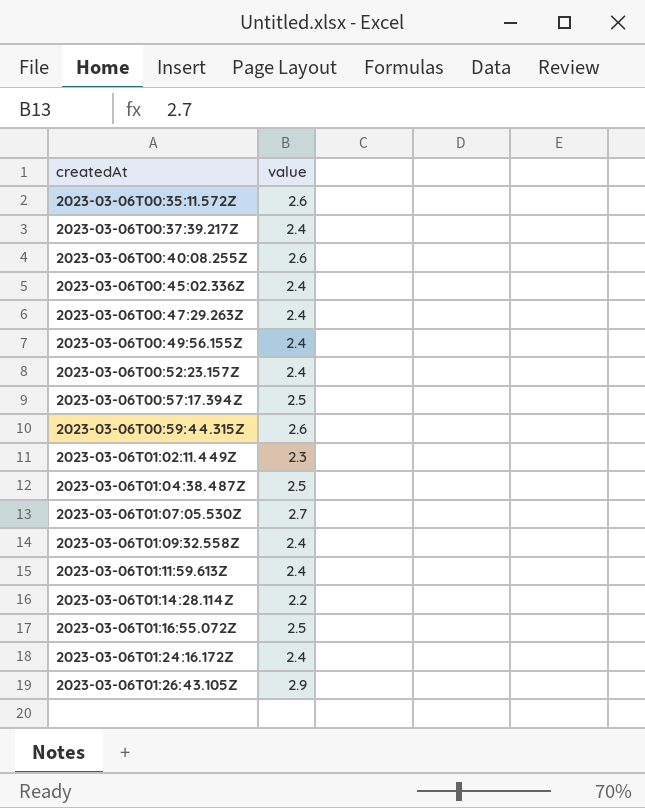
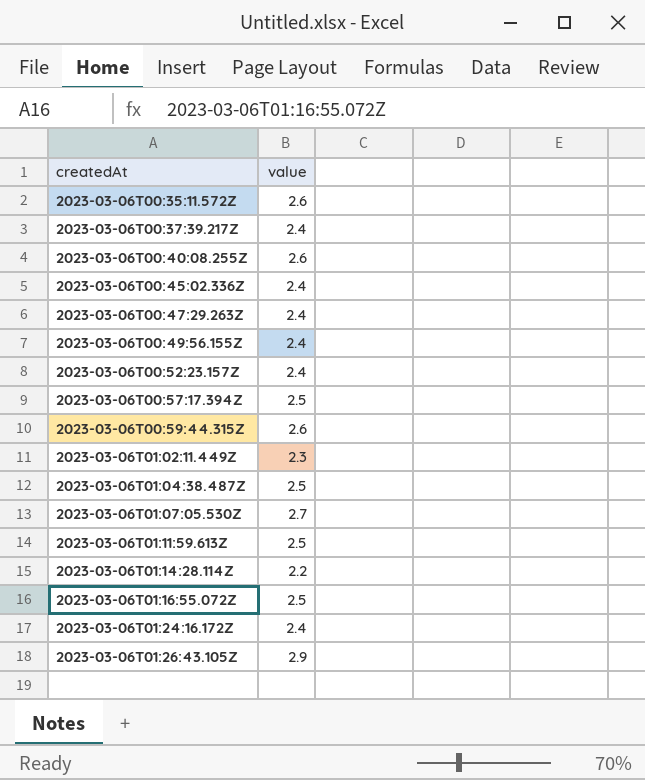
row 2023-03-06T01:09:32.558Z: 2.4 -> none
2023-03-06T01:11:59.613Z | value: 2.4 -> 2.5

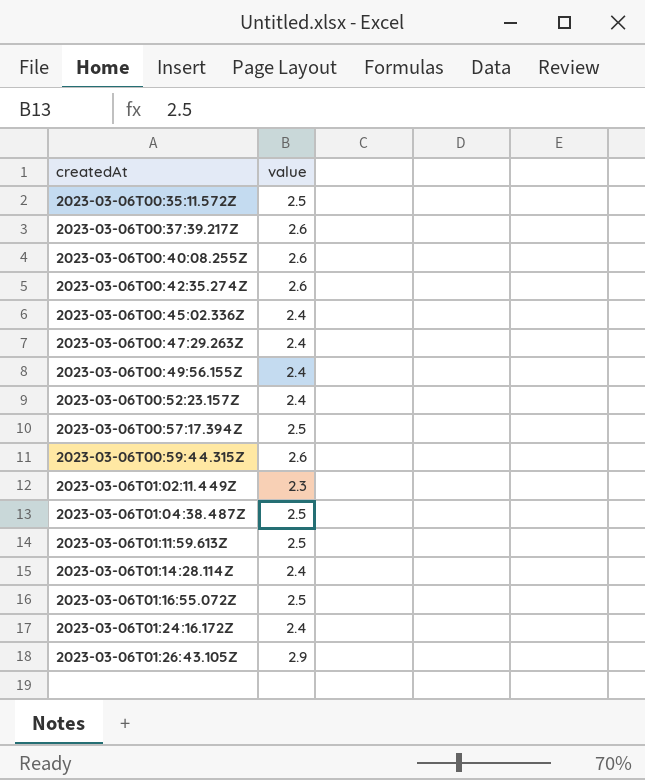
row 2023-03-06T01:07:05.530Z: 2.7 -> none
2023-03-06T00:35:11.572Z | value: 2.6 -> 2.5
2023-03-06T00:37:39.217Z | value: 2.4 -> 2.6
row 2023-03-06T00:42:35.274Z: none -> 2.6
2023-03-06T01:14:28.114Z | value: 2.2 -> 2.4

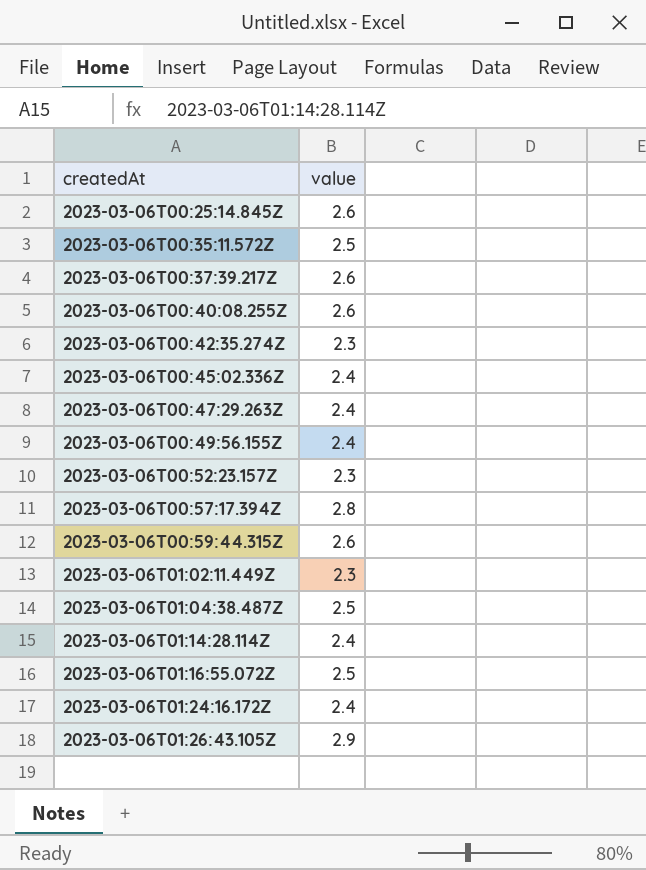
row 2023-03-06T01:11:59.613Z: 2.5 -> none
row 2023-03-06T00:25:14.845Z: none -> 2.6
2023-03-06T00:42:35.274Z | value: 2.6 -> 2.3
2023-03-06T00:52:23.157Z | value: 2.4 -> 2.3
2023-03-06T00:57:17.394Z | value: 2.5 -> 2.8

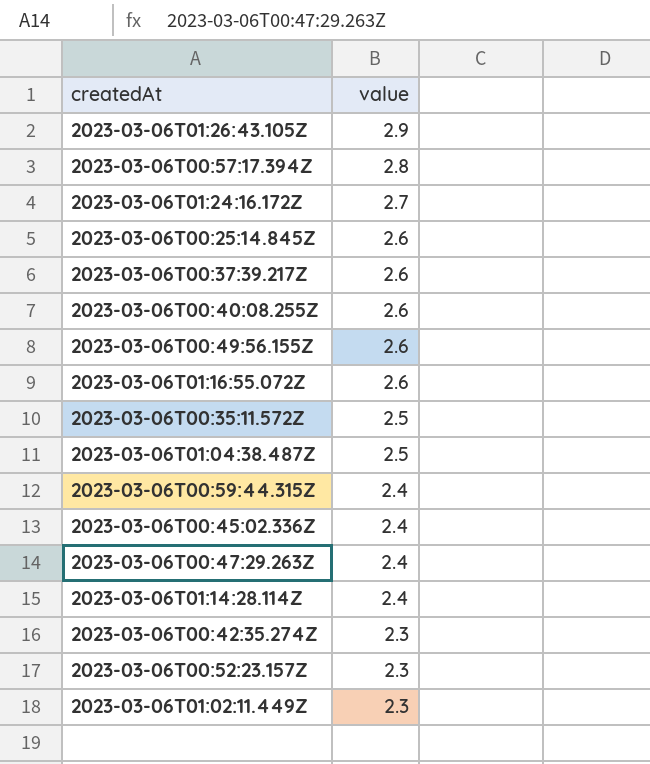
row order: createdAt ascending -> value descending
2023-03-06T01:24:16.172Z | value: 2.4 -> 2.7
2023-03-06T00:49:56.155Z | value: 2.4 -> 2.6
2023-03-06T01:16:55.072Z | value: 2.5 -> 2.6
2023-03-06T00:59:44.315Z | value: 2.6 -> 2.4

